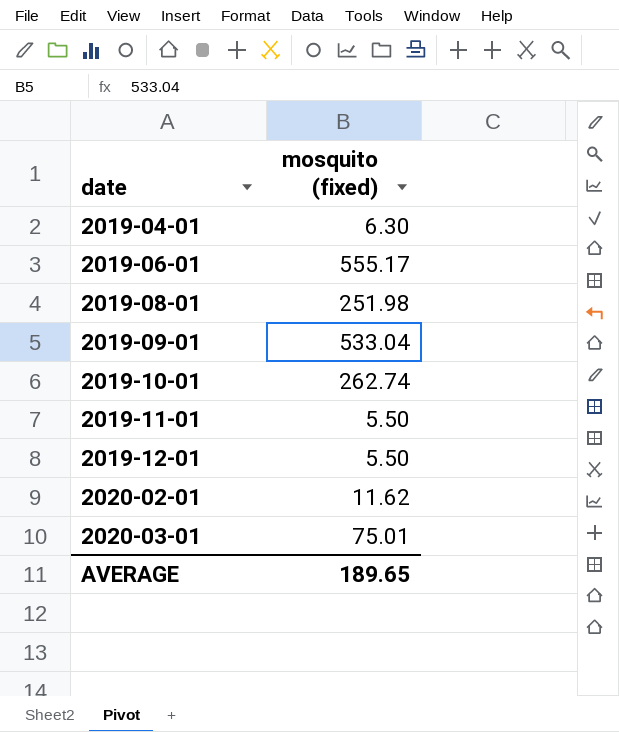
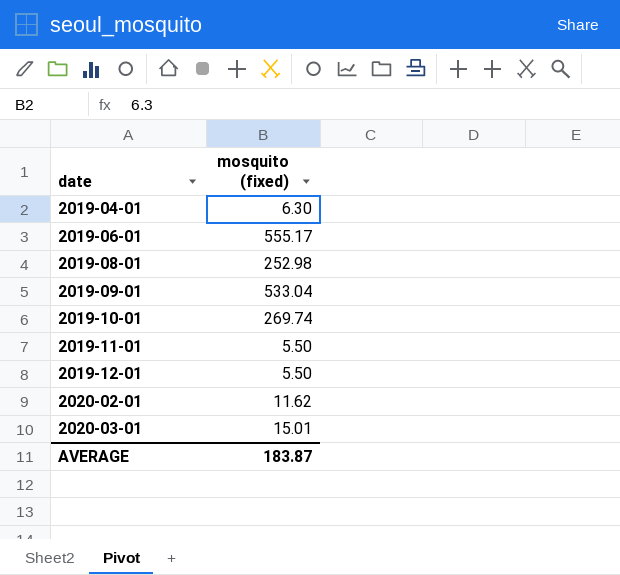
2019-08-01 | mosquito (fixed): 251.98 -> 252.98
2019-10-01 | mosquito (fixed): 262.74 -> 269.74
2020-03-01 | mosquito (fixed): 75.01 -> 15.01
AVERAGE | mosquito (fixed): 189.65 -> 183.87

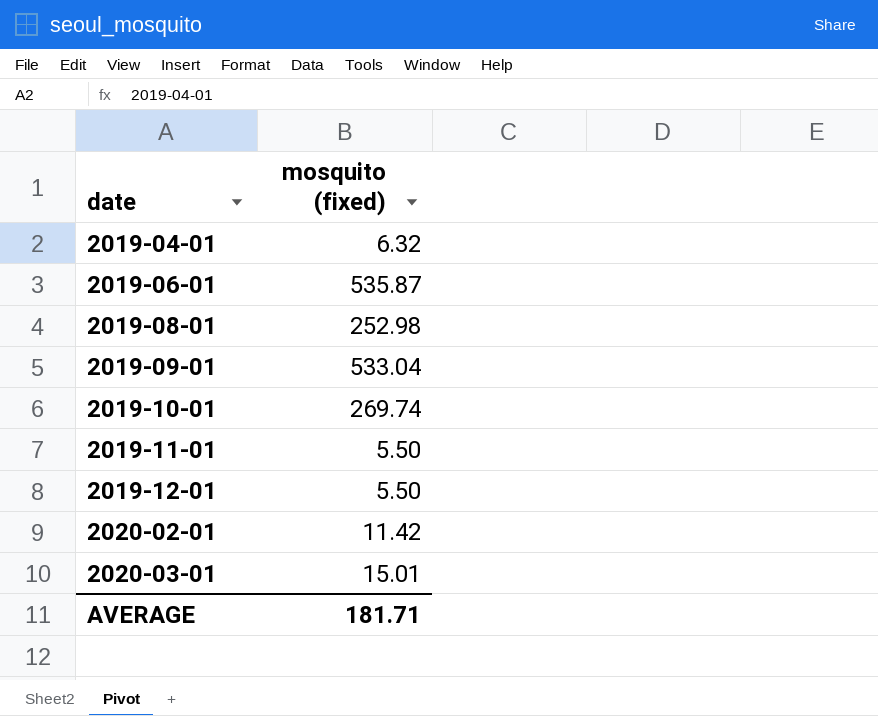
2019-04-01 | mosquito (fixed): 6.30 -> 6.32
2019-06-01 | mosquito (fixed): 555.17 -> 535.87
2020-02-01 | mosquito (fixed): 11.62 -> 11.42
AVERAGE | mosquito (fixed): 183.87 -> 181.71

